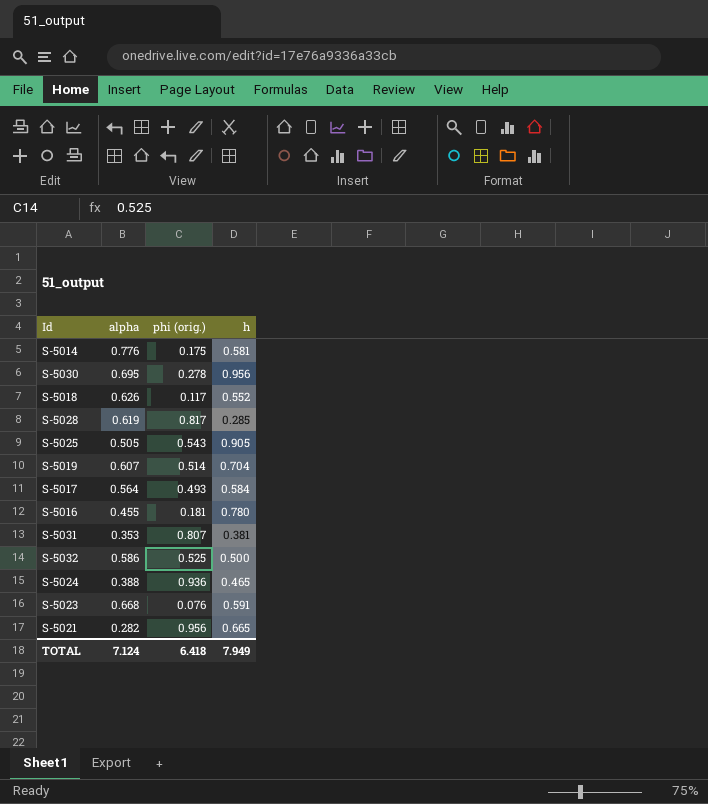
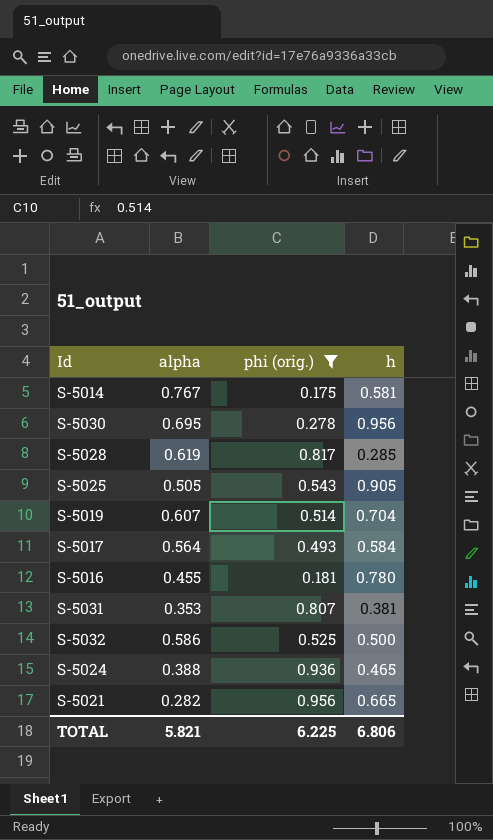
filter: none -> phi (orig.) >= 0.175
S-5014 | alpha: 0.776 -> 0.767
TOTAL | alpha: 7.124 -> 5.821
TOTAL | phi (orig.): 6.418 -> 6.225
TOTAL | h: 7.949 -> 6.806

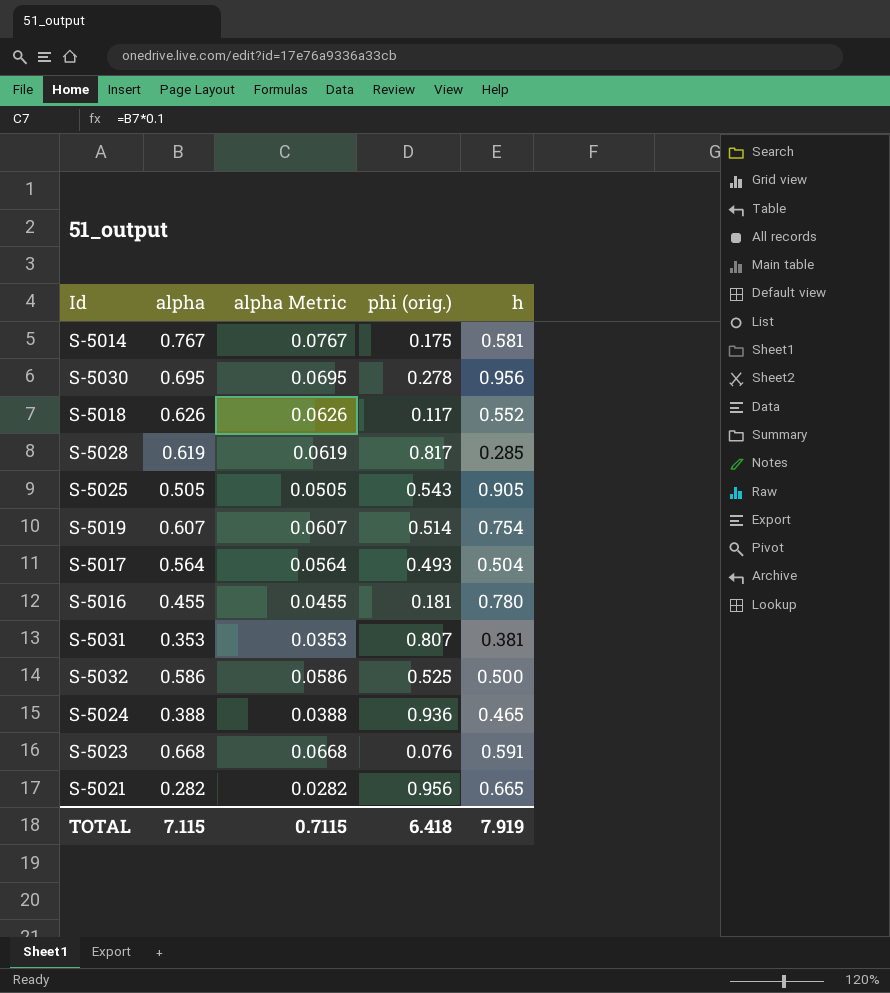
filter: phi (orig.) >= 0.175 -> none
column alpha Metric | formula: none -> [alpha] * 0.1
S-5019 | h: 0.704 -> 0.754
S-5017 | h: 0.584 -> 0.504
TOTAL | alpha: 5.821 -> 7.115
TOTAL | phi (orig.): 6.225 -> 6.418
TOTAL | h: 6.806 -> 7.919

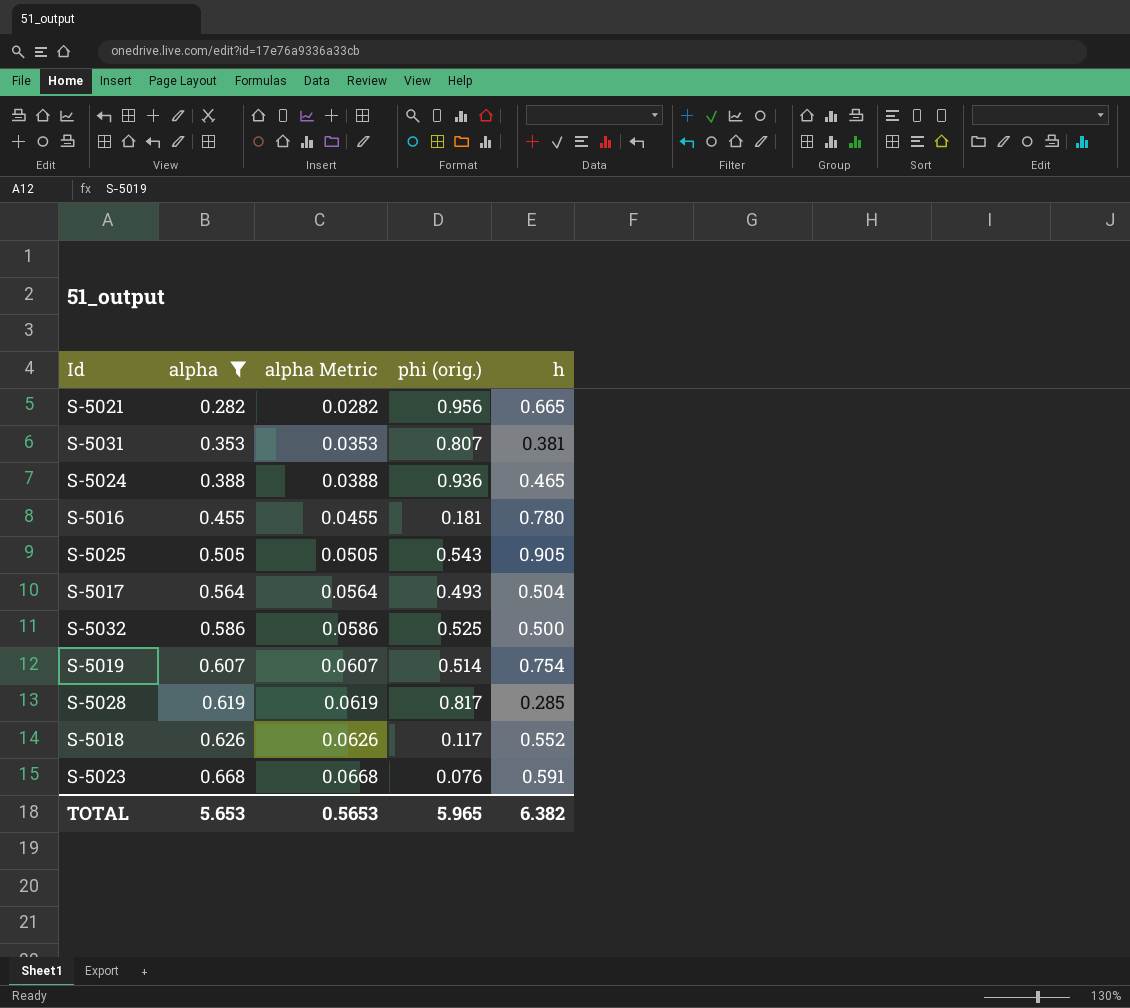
filter: none -> alpha <= 0.668
row order: none -> alpha ascending
TOTAL | alpha: 7.115 -> 5.653
TOTAL | alpha Metric: 0.7115 -> 0.5653
TOTAL | phi (orig.): 6.418 -> 5.965
TOTAL | h: 7.919 -> 6.382

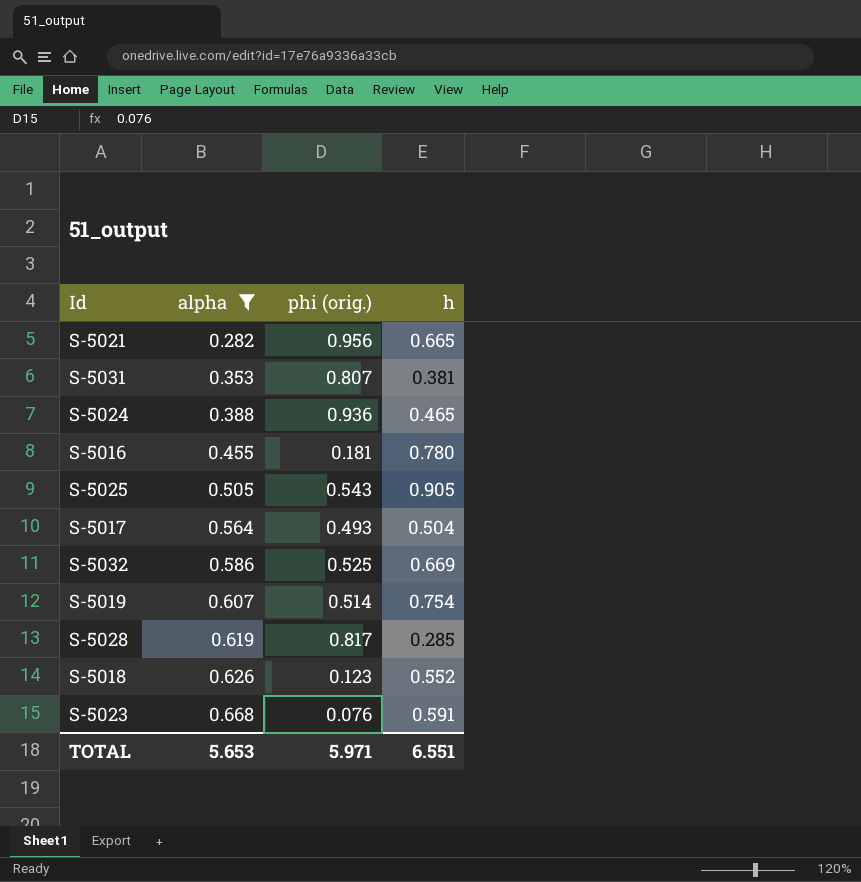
column alpha Metric | formula: [alpha] * 0.1 -> none
S-5032 | h: 0.500 -> 0.669
S-5018 | phi (orig.): 0.117 -> 0.123
TOTAL | phi (orig.): 5.965 -> 5.971
TOTAL | h: 6.382 -> 6.551

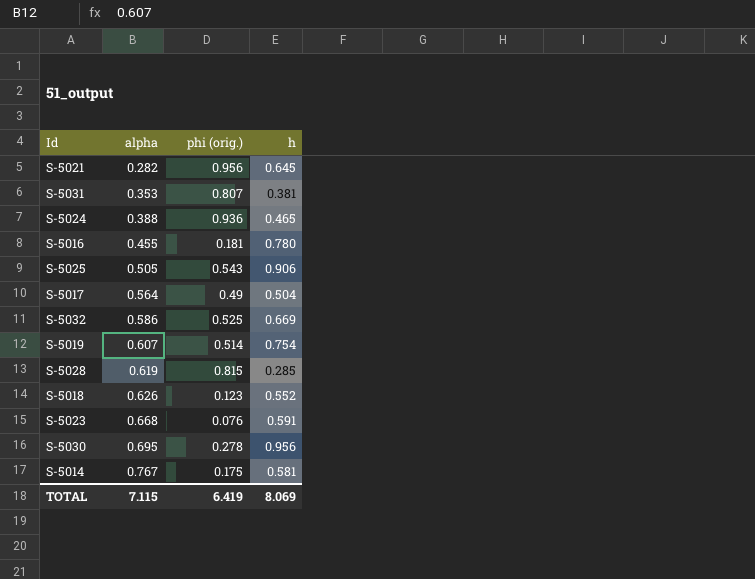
filter: alpha <= 0.668 -> none
S-5021 | h: 0.665 -> 0.645
S-5025 | h: 0.905 -> 0.906
S-5017 | phi (orig.): 0.493 -> 0.49
S-5028 | phi (orig.): 0.817 -> 0.815
TOTAL | alpha: 5.653 -> 7.115
TOTAL | phi (orig.): 5.971 -> 6.419
TOTAL | h: 6.551 -> 8.069

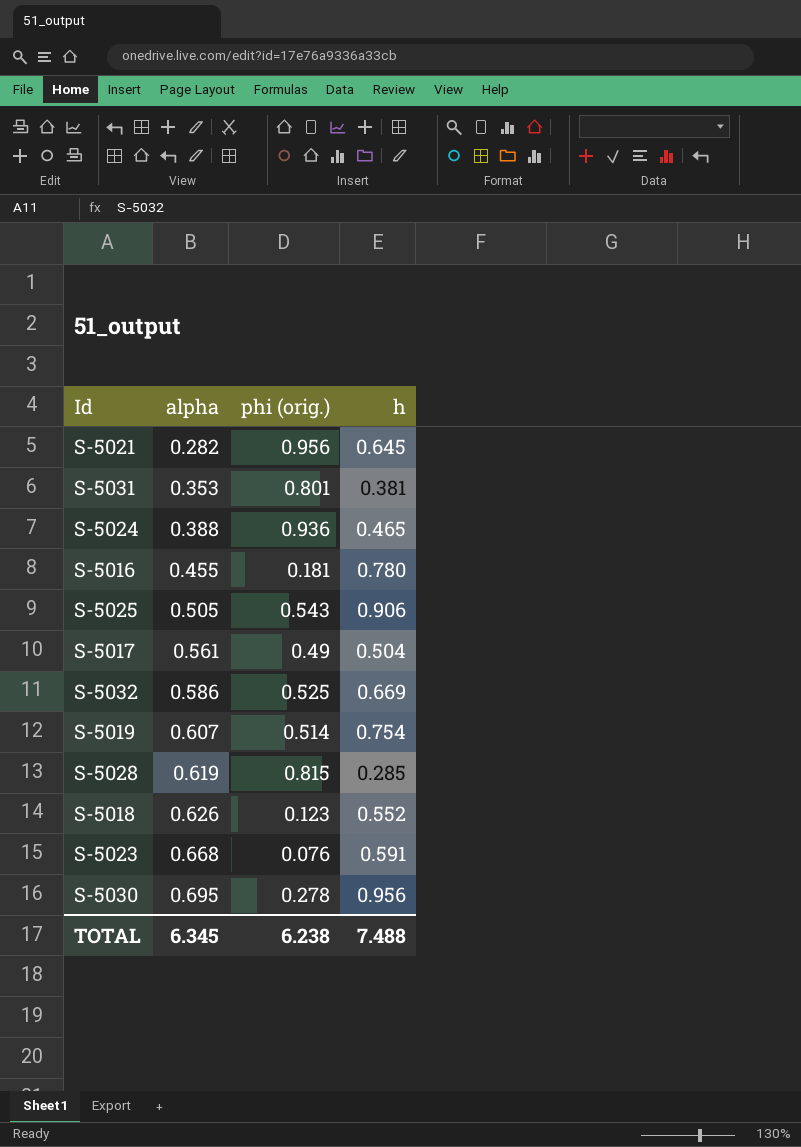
row S-5014: 0.767 | 0.175 | 0.581 -> none
S-5031 | phi (orig.): 0.807 -> 0.801
S-5017 | alpha: 0.564 -> 0.561
TOTAL | alpha: 7.115 -> 6.345
TOTAL | phi (orig.): 6.419 -> 6.238
TOTAL | h: 8.069 -> 7.488

